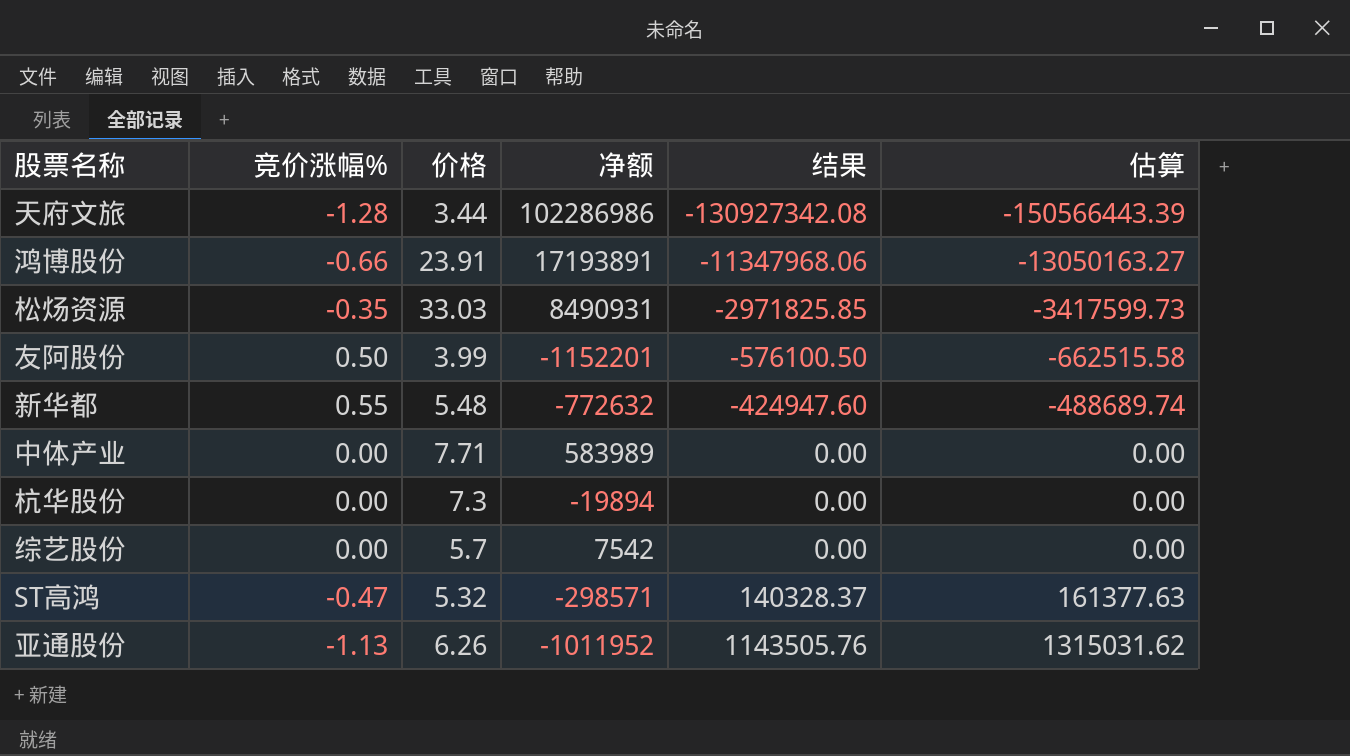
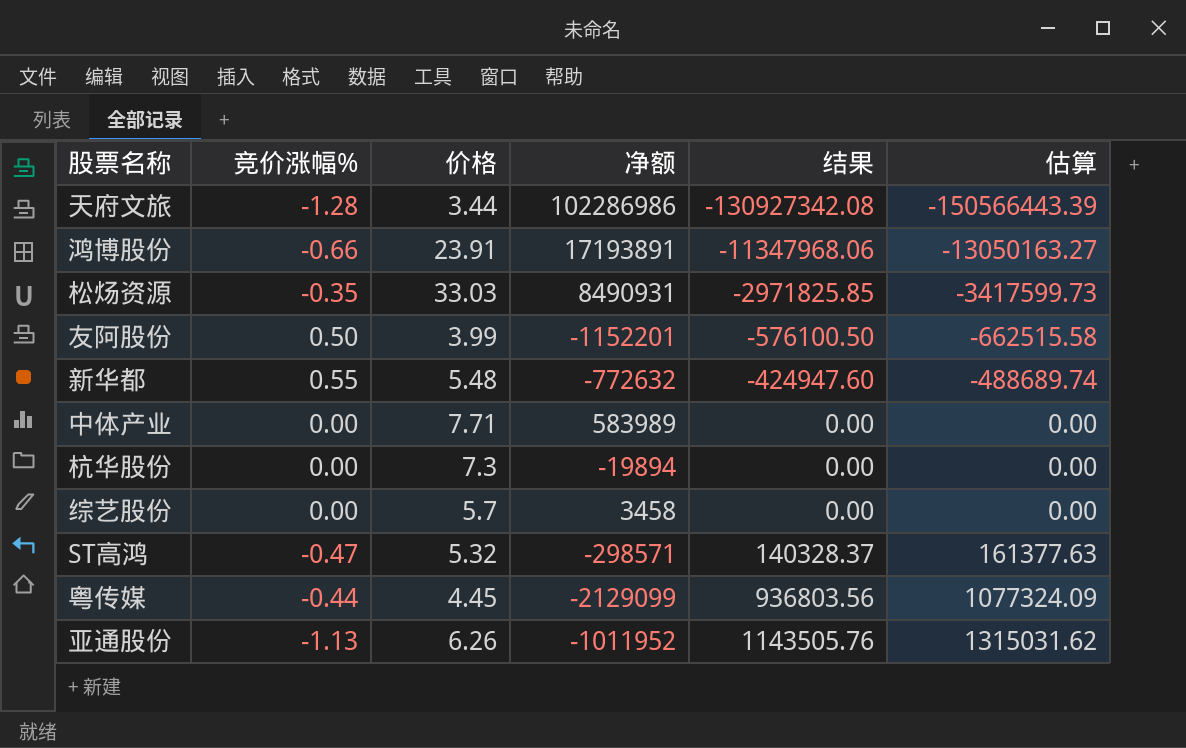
综艺股份 | 净额: 7542 -> 3458
row 粤传媒: none -> -0.44 | 4.45 | -2129099 | 936803.56 | 1077324.09

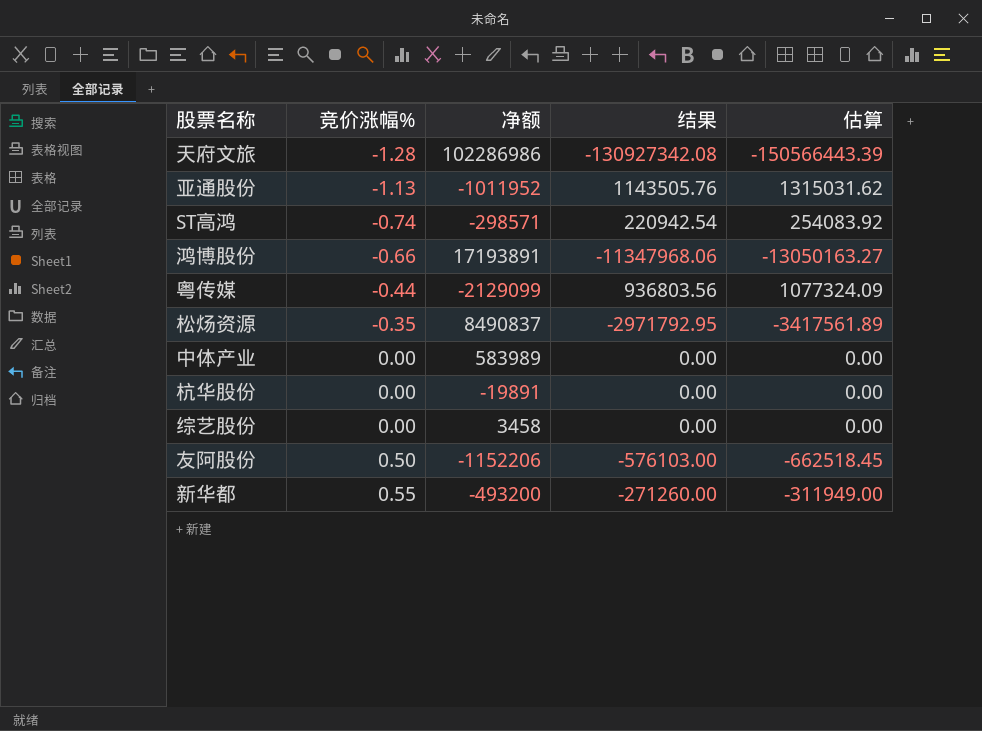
row order: 结果 ascending -> 竞价涨幅% ascending
column 价格 | position: 3 -> none
ST高鸿 | 竞价涨幅%: -0.47 -> -0.74
ST高鸿 | 结果: 140328.37 -> 220942.54
ST高鸿 | 估算: 161377.63 -> 254083.92
松炀资源 | 净额: 8490931 -> 8490837
松炀资源 | 结果: -2971825.85 -> -2971792.95
松炀资源 | 估算: -3417599.73 -> -3417561.89
杭华股份 | 净额: -19894 -> -19891
友阿股份 | 净额: -1152201 -> -1152206
友阿股份 | 结果: -576100.50 -> -576103.00
友阿股份 | 估算: -662515.58 -> -662518.45
新华都 | 净额: -772632 -> -493200
新华都 | 结果: -424947.60 -> -271260.00
新华都 | 估算: -488689.74 -> -311949.00

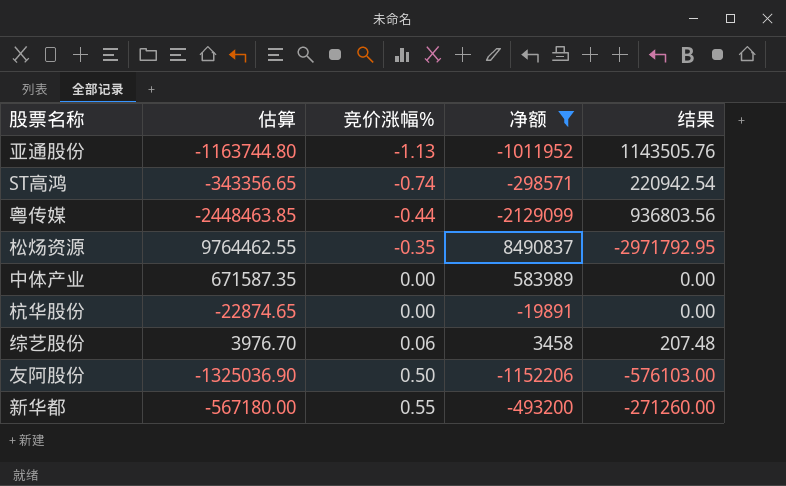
filter: none -> 净额 <= 8490837
column 估算 | formula: [结果] * 1.15 -> [净额] * 1.15
column 估算 | position: 5 -> 2
综艺股份 | 竞价涨幅%: 0.00 -> 0.06
综艺股份 | 结果: 0.00 -> 207.48

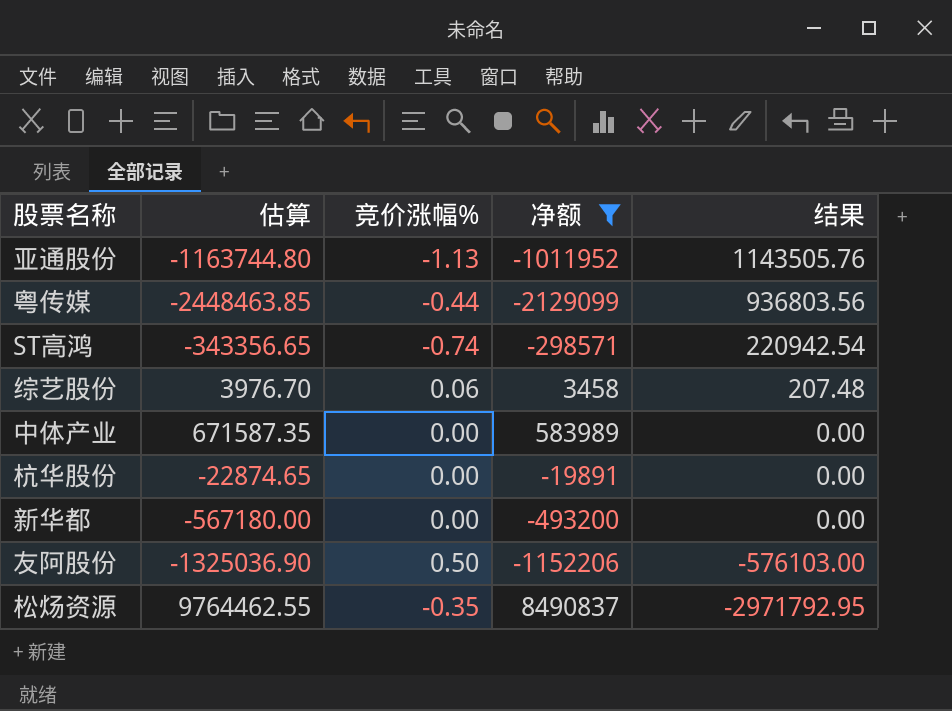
row order: 竞价涨幅% ascending -> 结果 descending
新华都 | 竞价涨幅%: 0.55 -> 0.00
新华都 | 结果: -271260.00 -> 0.00

